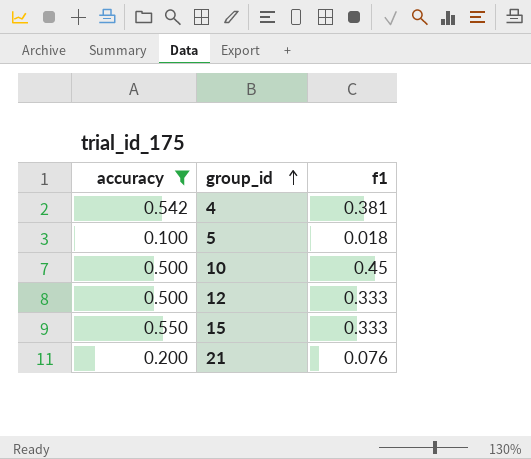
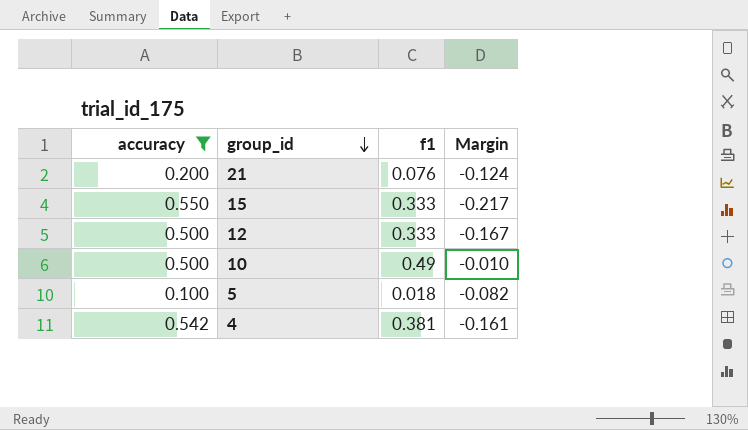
row order: group_id ascending -> group_id descending
column Margin | formula: none -> [f1] - [accuracy]
10 | f1: 0.45 -> 0.49

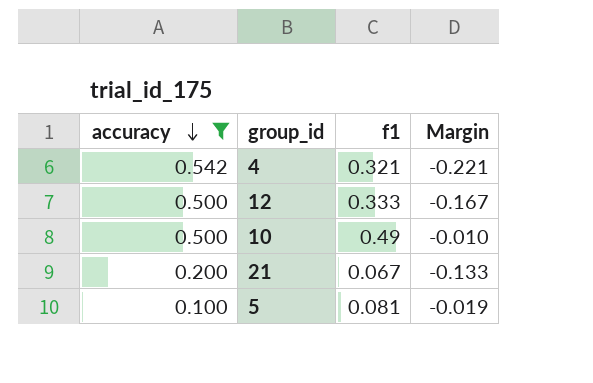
row order: group_id descending -> accuracy descending
row 15: 0.550 | 0.333 | -0.217 -> none
4 | f1: 0.381 -> 0.321
4 | Margin: -0.161 -> -0.221
21 | f1: 0.076 -> 0.067
21 | Margin: -0.124 -> -0.133
5 | f1: 0.018 -> 0.081
5 | Margin: -0.082 -> -0.019

